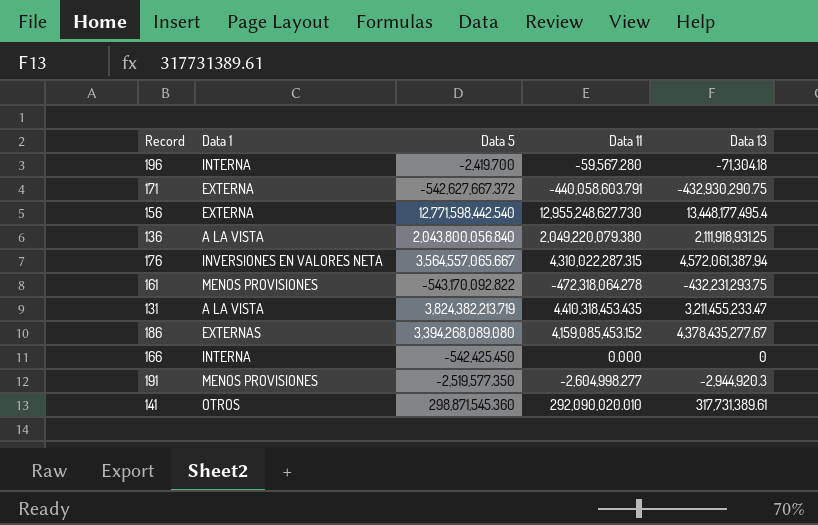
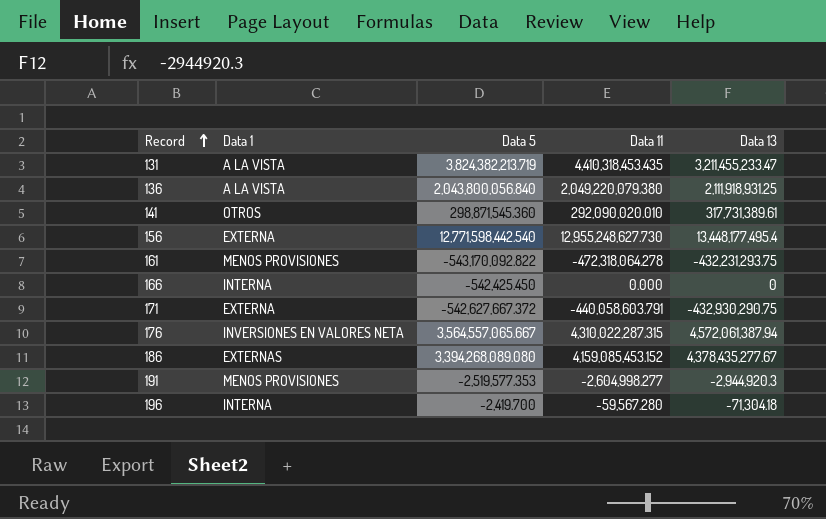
row order: none -> Record ascending
191 | Data 5: -2,519,577.350 -> -2,519,577.353

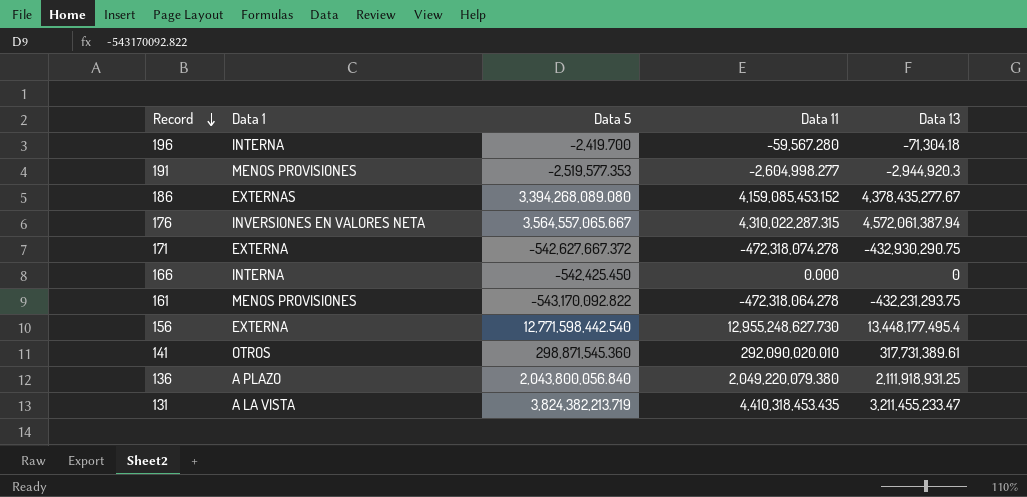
row order: Record ascending -> Record descending
171 | Data 11: -440,058,603.791 -> -472,318,074.278
136 | Data 1: A LA VISTA -> A PLAZO

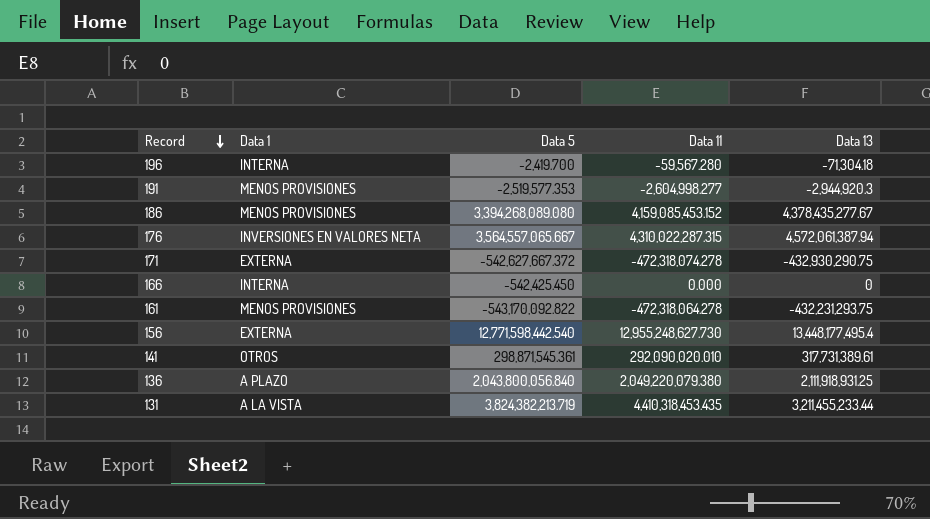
186 | Data 1: EXTERNAS -> MENOS PROVISIONES
141 | Data 5: 298,871,545.360 -> 298,871,545.361
131 | Data 13: 3,211,455,233.47 -> 3,211,455,233.44

